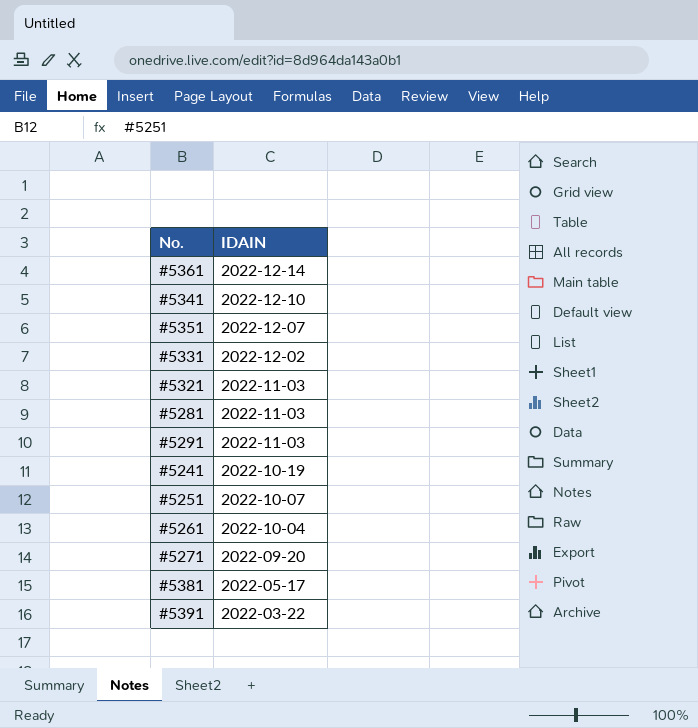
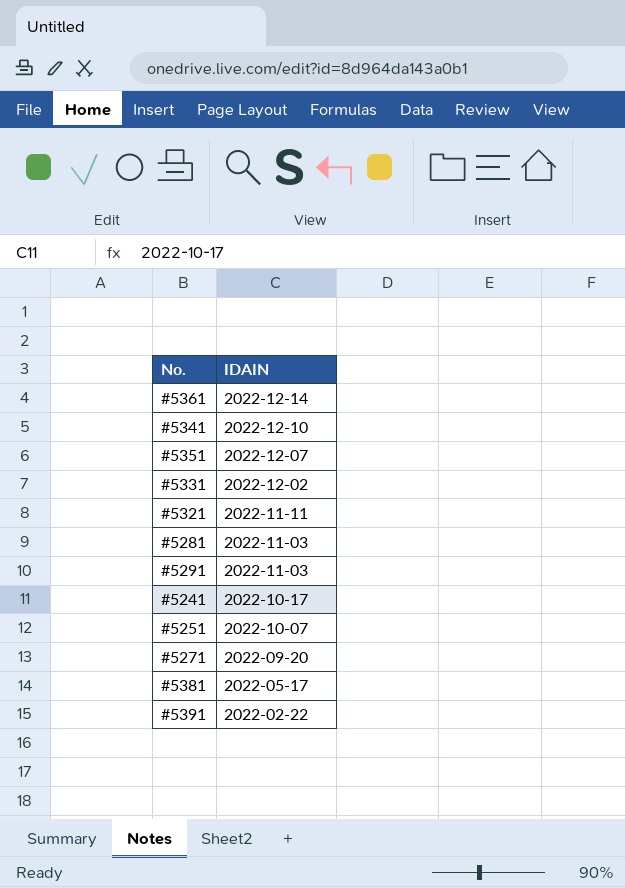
row #5261: 2022-10-04 -> none
#5321 | IDAIN: 2022-11-03 -> 2022-11-11
#5241 | IDAIN: 2022-10-19 -> 2022-10-17
#5391 | IDAIN: 2022-03-22 -> 2022-02-22

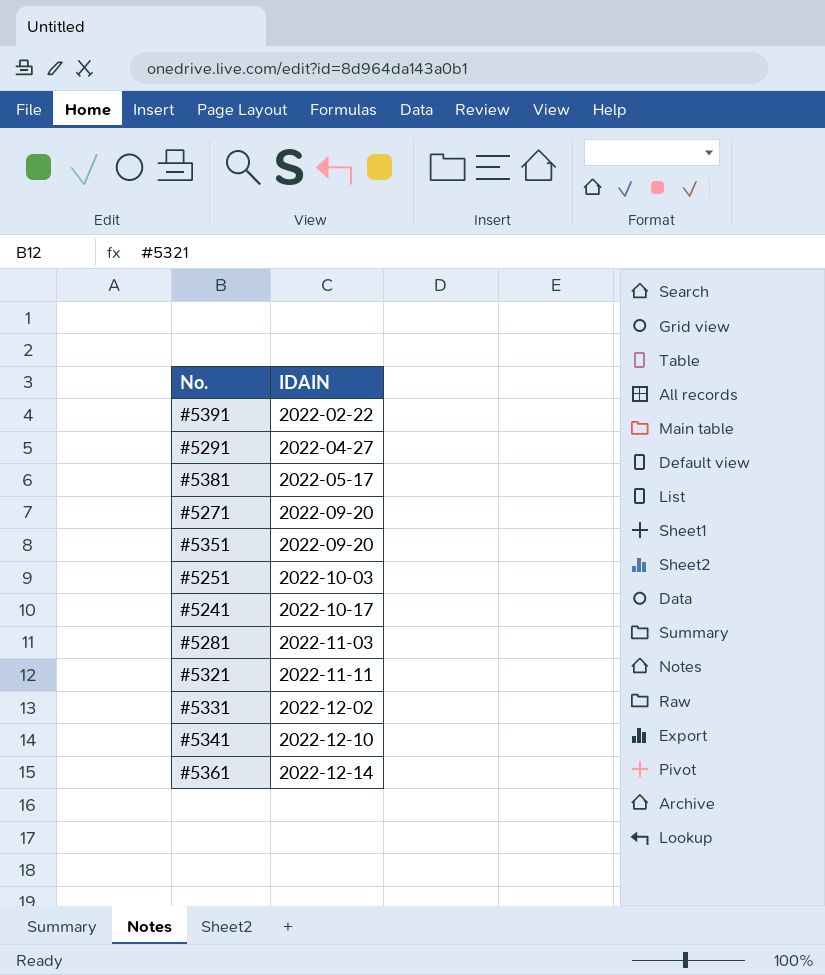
row order: IDAIN descending -> IDAIN ascending
#5291 | IDAIN: 2022-11-03 -> 2022-04-27
#5351 | IDAIN: 2022-12-07 -> 2022-09-20
#5251 | IDAIN: 2022-10-07 -> 2022-10-03

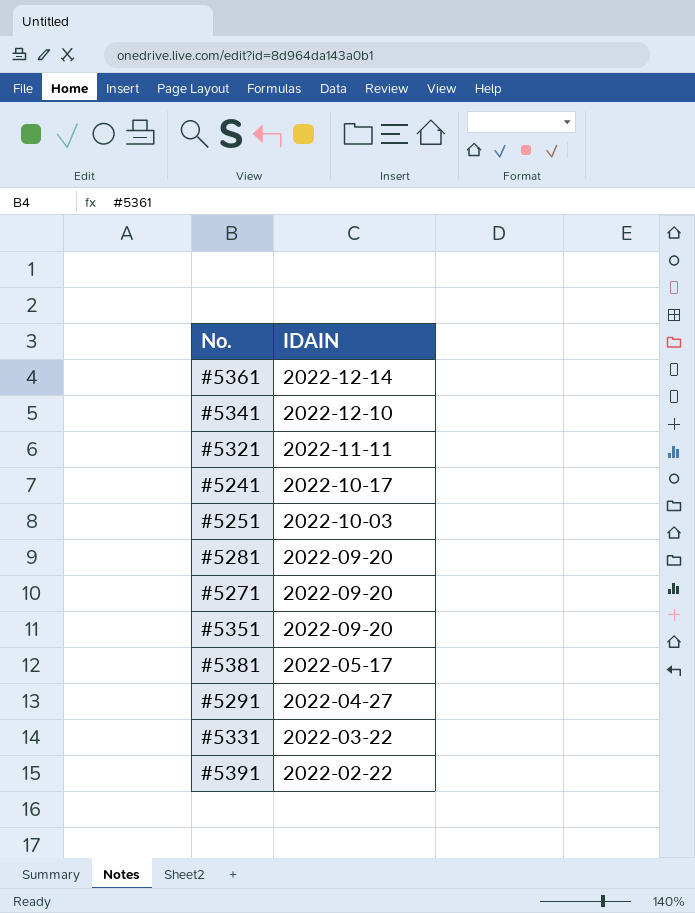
row order: IDAIN ascending -> IDAIN descending
#5281 | IDAIN: 2022-11-03 -> 2022-09-20
#5331 | IDAIN: 2022-12-02 -> 2022-03-22

